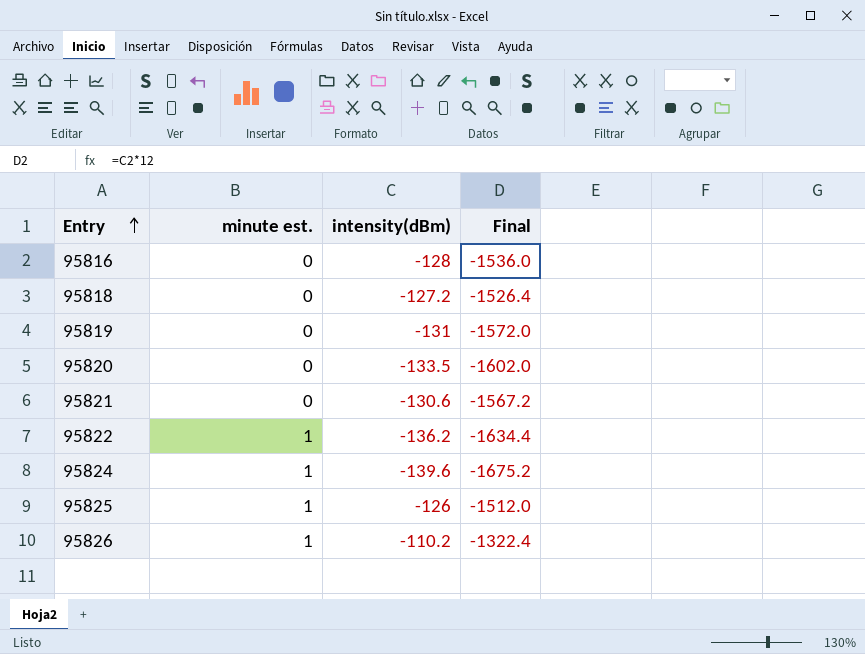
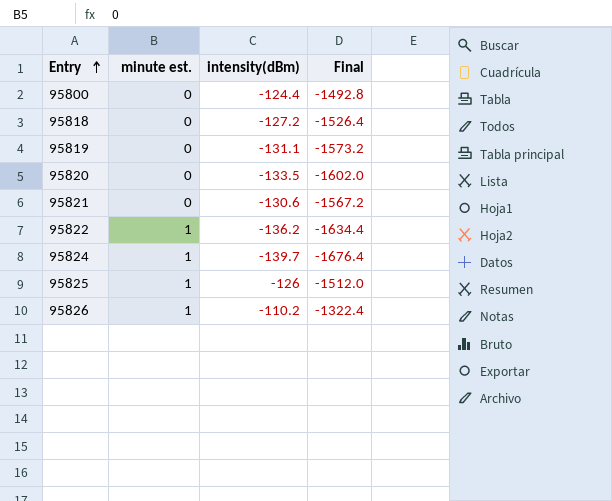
row 95816: 0 | -128 | -1536.0 -> none
row 95800: none -> 0 | -124.4 | -1492.8
95819 | intensity(dBm): -131 -> -131.1
95819 | Final: -1572.0 -> -1573.2
95824 | intensity(dBm): -139.6 -> -139.7
95824 | Final: -1675.2 -> -1676.4

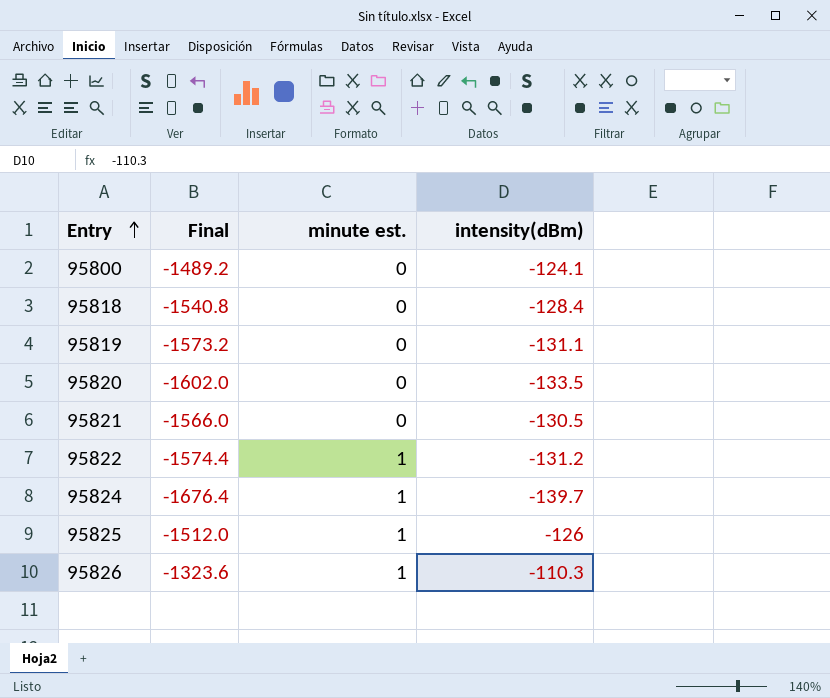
column Final | position: 4 -> 2
95800 | Final: -1492.8 -> -1489.2
95800 | intensity(dBm): -124.4 -> -124.1
95818 | Final: -1526.4 -> -1540.8
95818 | intensity(dBm): -127.2 -> -128.4
95821 | Final: -1567.2 -> -1566.0
95821 | intensity(dBm): -130.6 -> -130.5
95822 | Final: -1634.4 -> -1574.4
95822 | intensity(dBm): -136.2 -> -131.2
95826 | Final: -1322.4 -> -1323.6
95826 | intensity(dBm): -110.2 -> -110.3

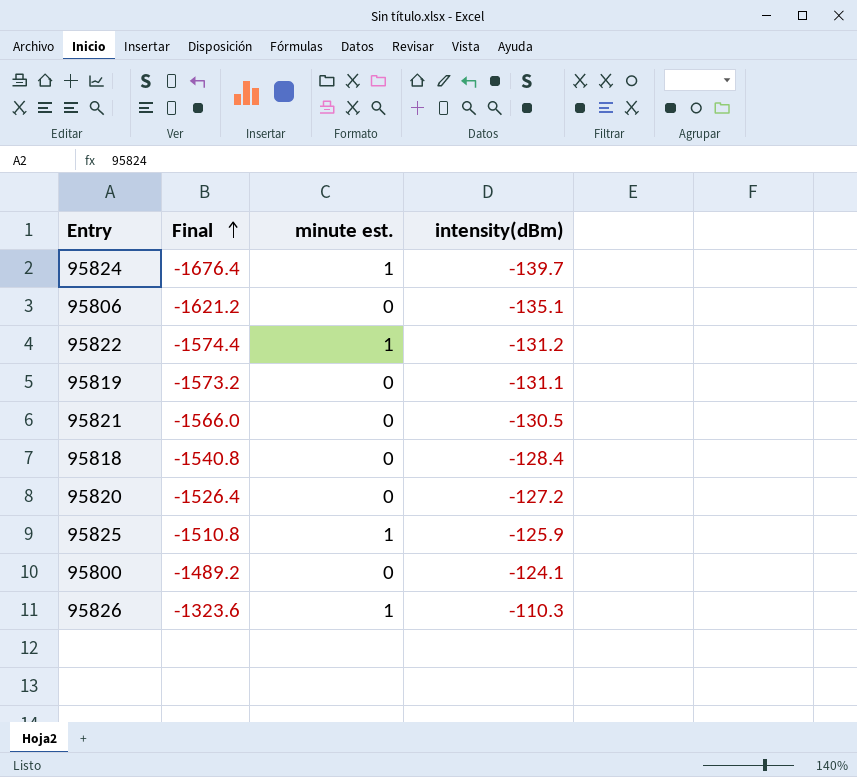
row order: Entry ascending -> Final ascending
row 95806: none -> -1621.2 | 0 | -135.1
95820 | Final: -1602.0 -> -1526.4
95820 | intensity(dBm): -133.5 -> -127.2
95825 | Final: -1512.0 -> -1510.8
95825 | intensity(dBm): -126 -> -125.9

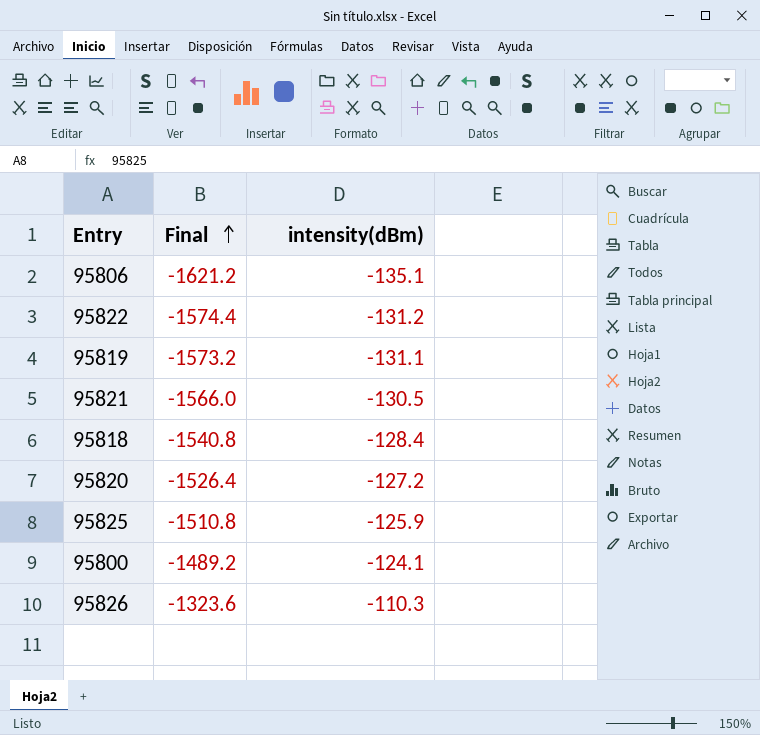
column minute est. | position: 3 -> none
row 95824: -1676.4 | 1 | -139.7 -> none

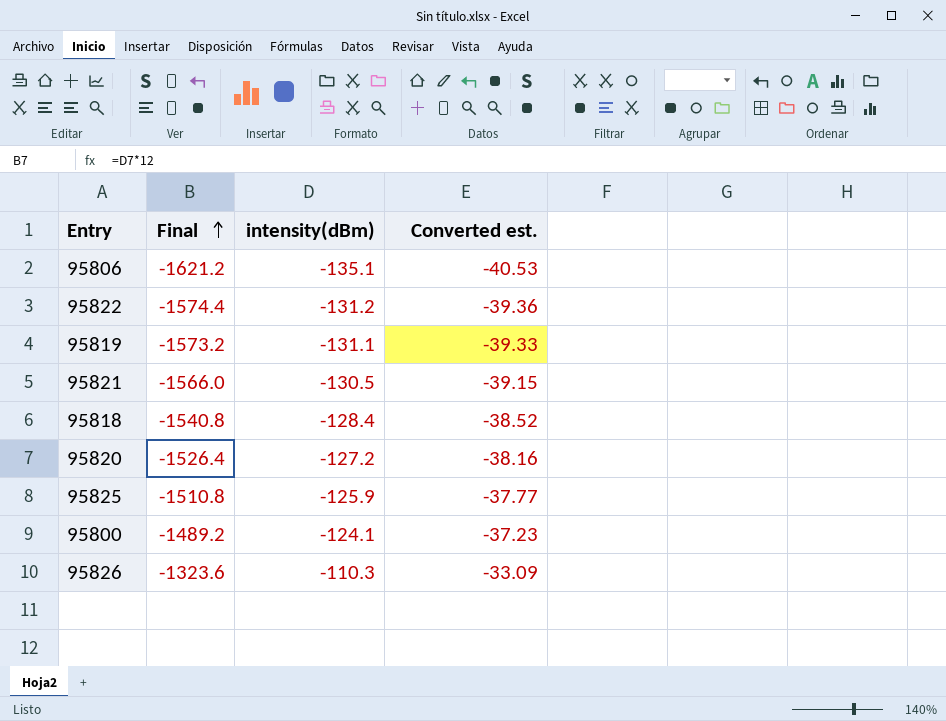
column Converted est. | formula: none -> [intensity(dBm)] * 0.3

